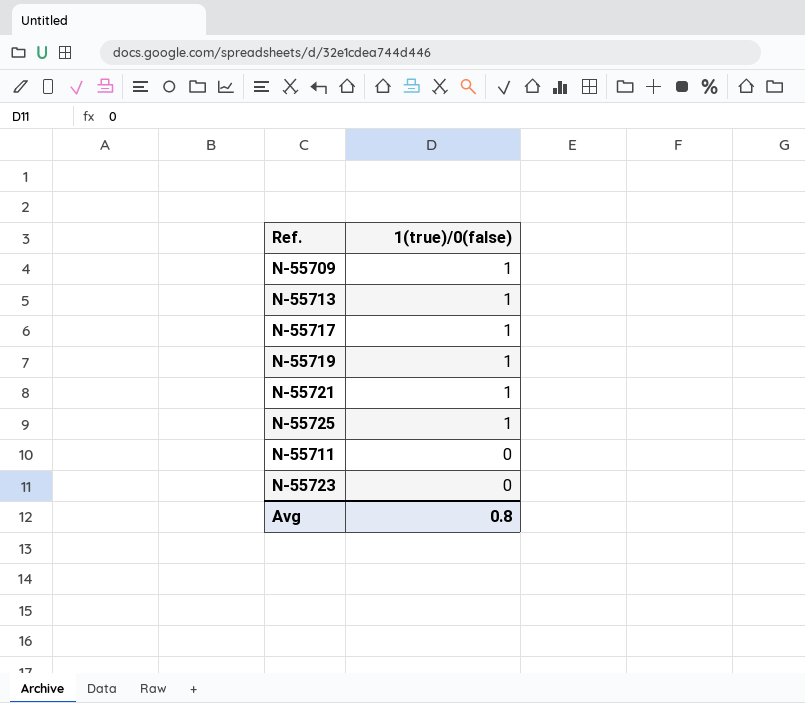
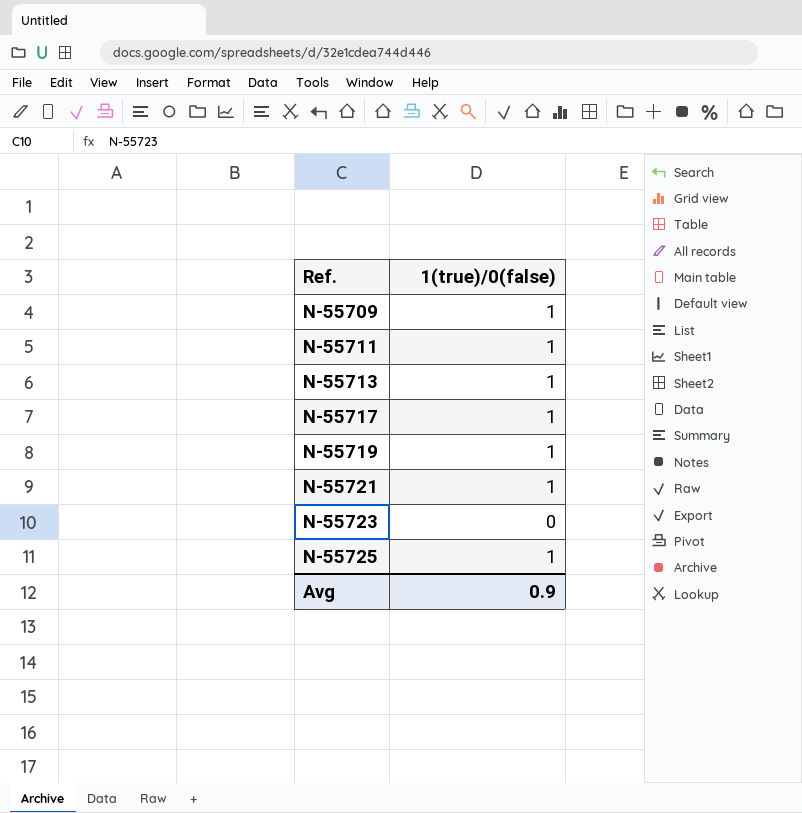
row order: 1(true)/0(false) descending -> Ref. ascending
N-55711 | 1(true)/0(false): 0 -> 1
Avg | 1(true)/0(false): 0.8 -> 0.9

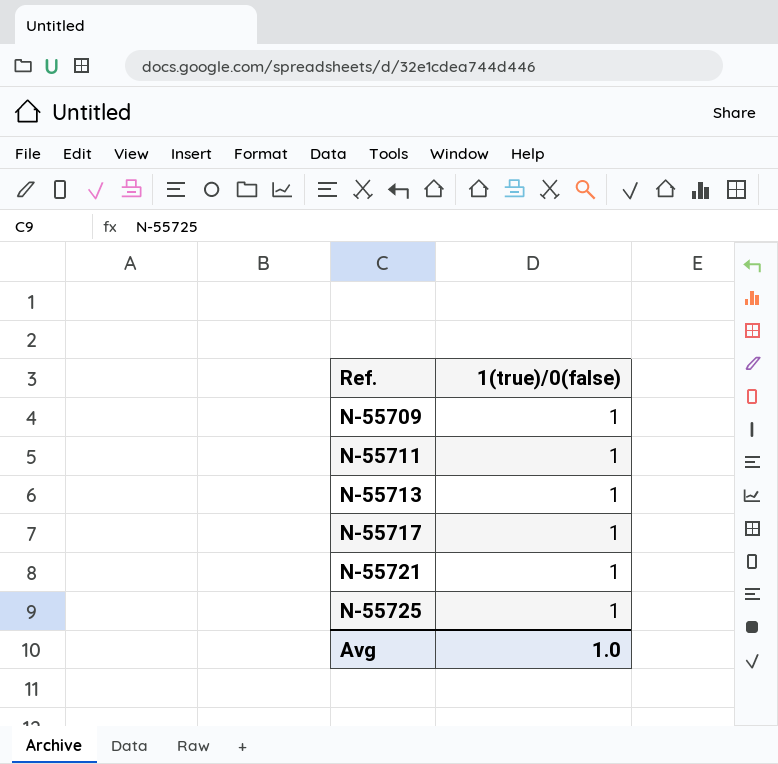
row N-55719: 1 -> none
row N-55723: 0 -> none
Avg | 1(true)/0(false): 0.9 -> 1.0

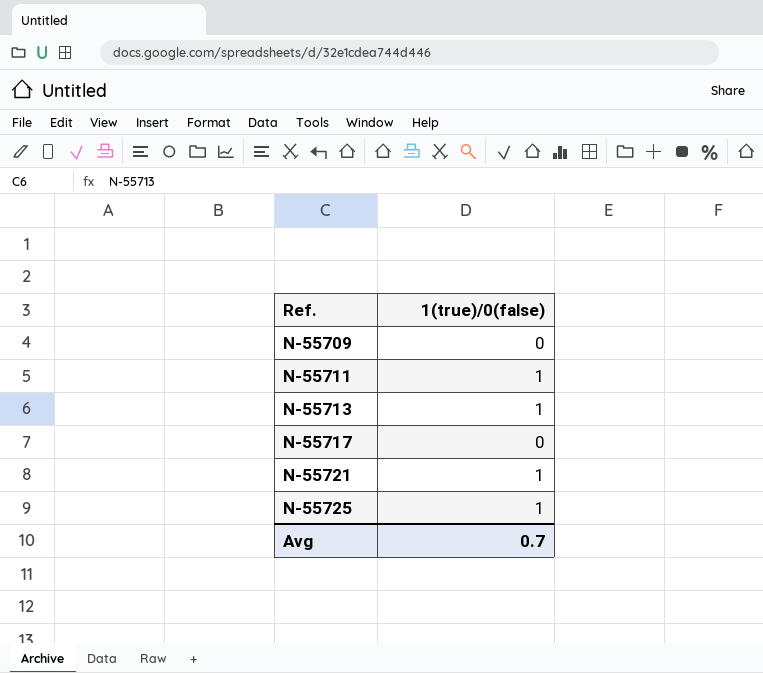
N-55709 | 1(true)/0(false): 1 -> 0
N-55717 | 1(true)/0(false): 1 -> 0
Avg | 1(true)/0(false): 1.0 -> 0.7

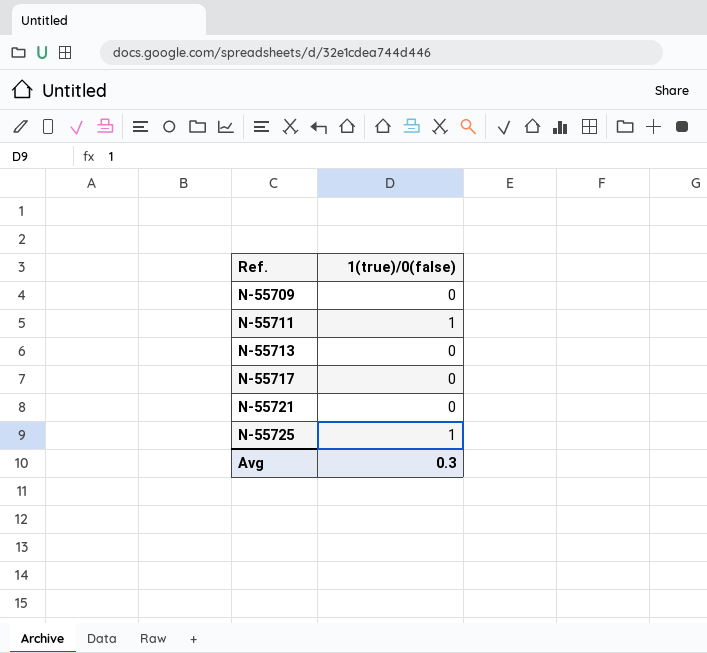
N-55713 | 1(true)/0(false): 1 -> 0
N-55721 | 1(true)/0(false): 1 -> 0
Avg | 1(true)/0(false): 0.7 -> 0.3

